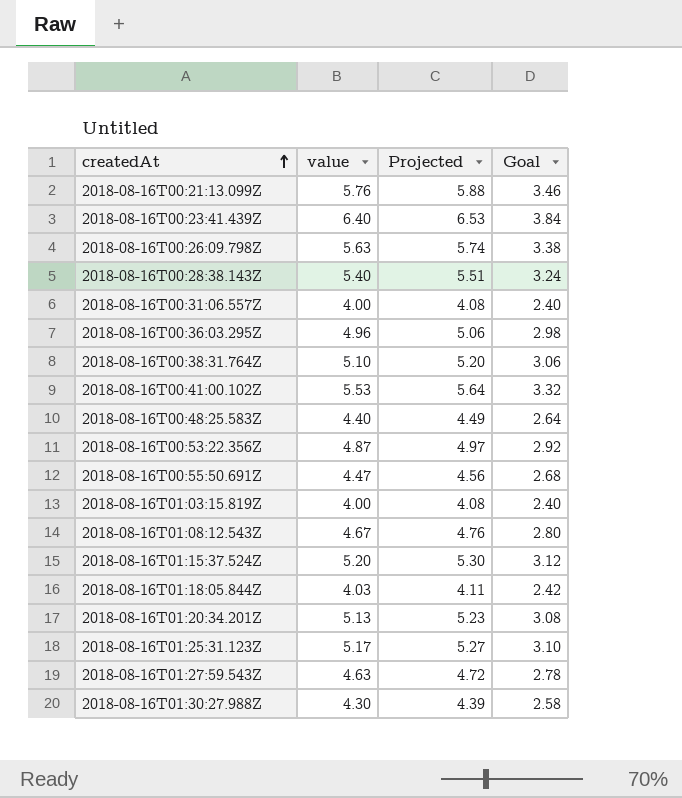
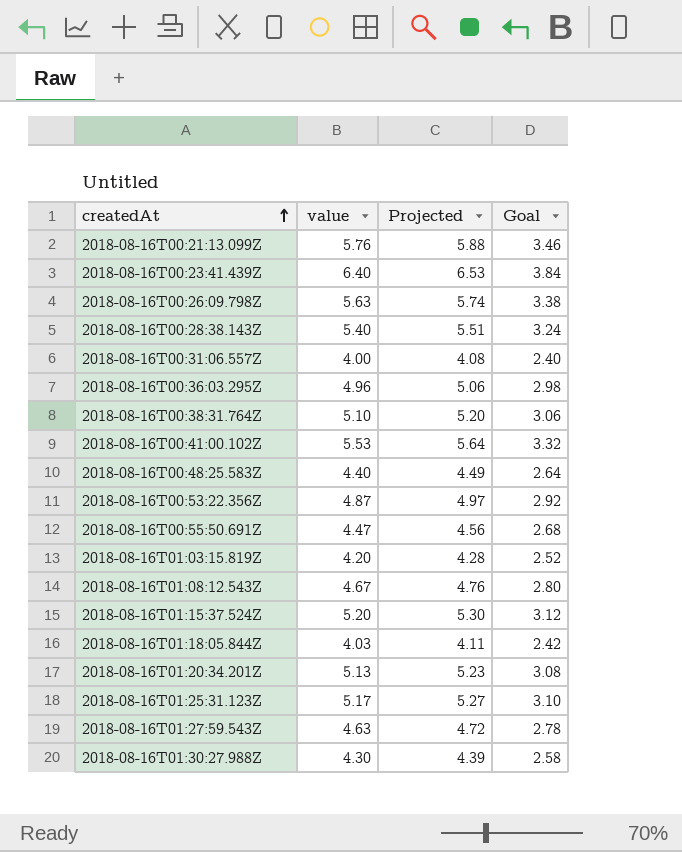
2018-08-16T01:03:15.819Z | value: 4.00 -> 4.20
2018-08-16T01:03:15.819Z | Projected: 4.08 -> 4.28
2018-08-16T01:03:15.819Z | Goal: 2.40 -> 2.52

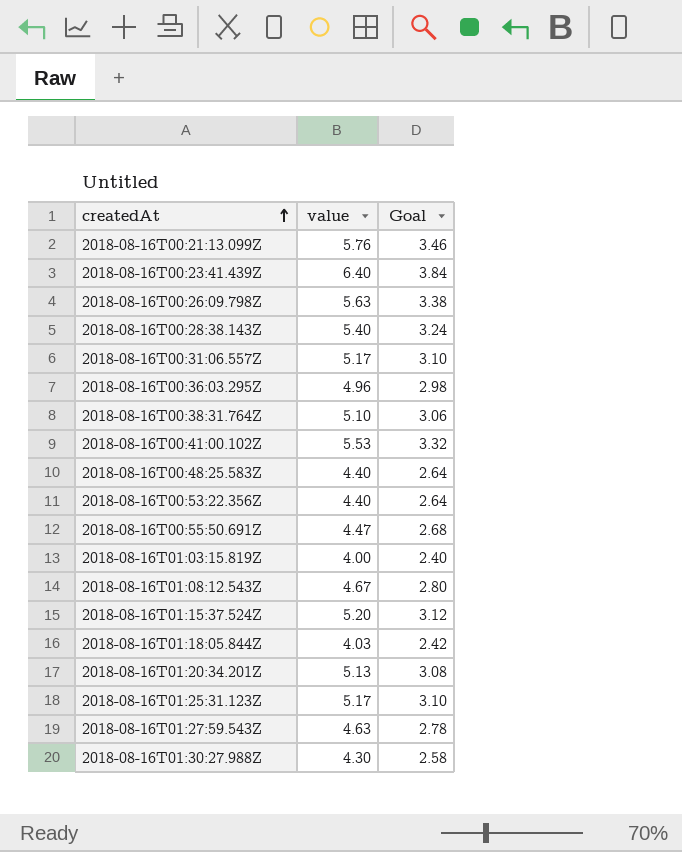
column Projected | formula: [value] * 1.02 -> none
2018-08-16T00:31:06.557Z | value: 4.00 -> 5.17
2018-08-16T00:31:06.557Z | Goal: 2.40 -> 3.10
2018-08-16T00:53:22.356Z | value: 4.87 -> 4.40
2018-08-16T00:53:22.356Z | Goal: 2.92 -> 2.64
2018-08-16T01:03:15.819Z | value: 4.20 -> 4.00
2018-08-16T01:03:15.819Z | Goal: 2.52 -> 2.40

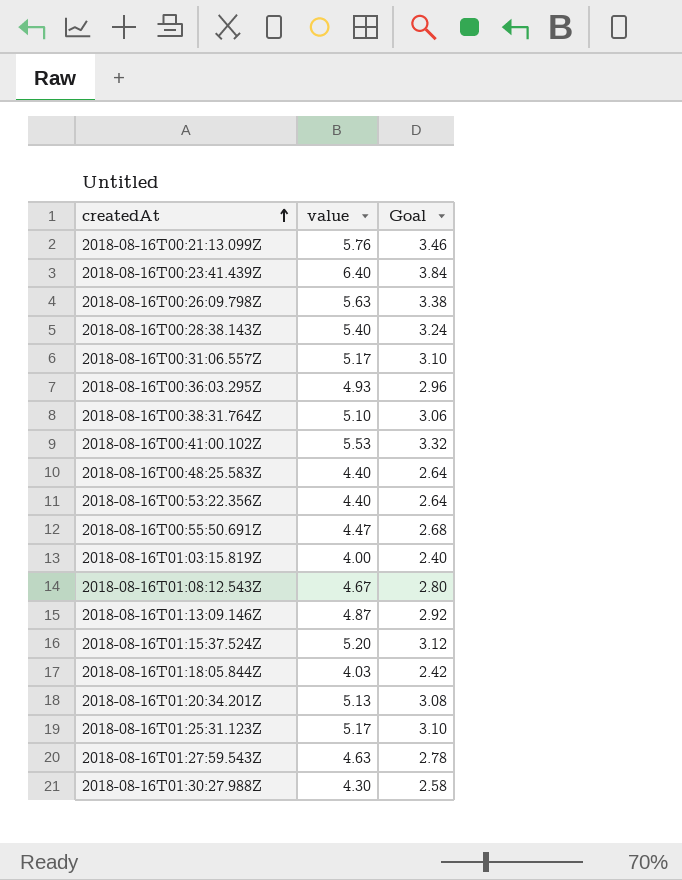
2018-08-16T00:36:03.295Z | value: 4.96 -> 4.93
2018-08-16T00:36:03.295Z | Goal: 2.98 -> 2.96
row 2018-08-16T01:13:09.146Z: none -> 4.87 | 2.92

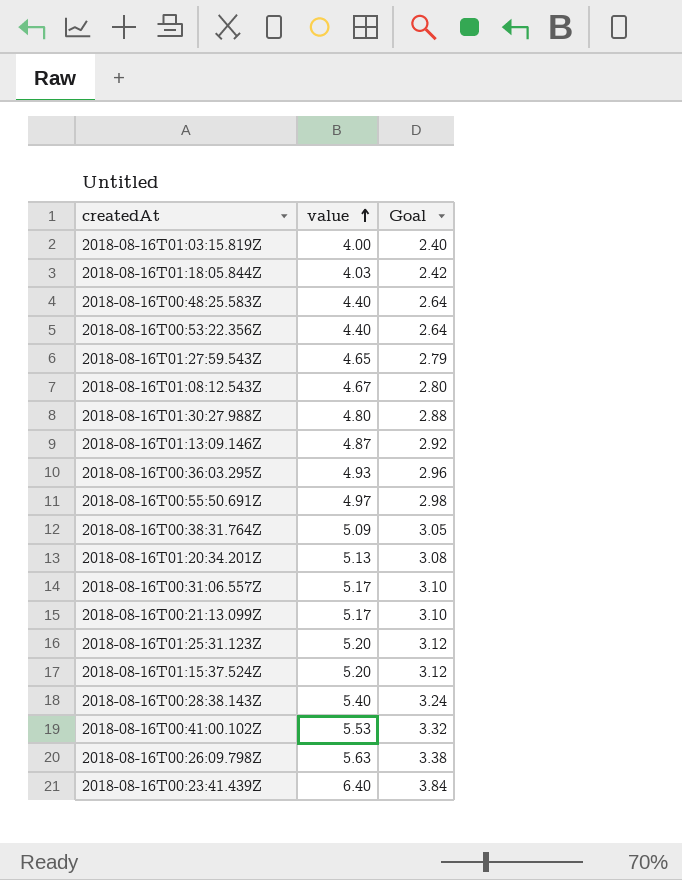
row order: createdAt ascending -> value ascending
2018-08-16T01:27:59.543Z | value: 4.63 -> 4.65
2018-08-16T01:27:59.543Z | Goal: 2.78 -> 2.79
2018-08-16T01:30:27.988Z | value: 4.30 -> 4.80
2018-08-16T01:30:27.988Z | Goal: 2.58 -> 2.88
2018-08-16T00:55:50.691Z | value: 4.47 -> 4.97
2018-08-16T00:55:50.691Z | Goal: 2.68 -> 2.98
2018-08-16T00:38:31.764Z | value: 5.10 -> 5.09
2018-08-16T00:38:31.764Z | Goal: 3.06 -> 3.05
2018-08-16T00:21:13.099Z | value: 5.76 -> 5.17
2018-08-16T00:21:13.099Z | Goal: 3.46 -> 3.10
2018-08-16T01:25:31.123Z | value: 5.17 -> 5.20
2018-08-16T01:25:31.123Z | Goal: 3.10 -> 3.12

